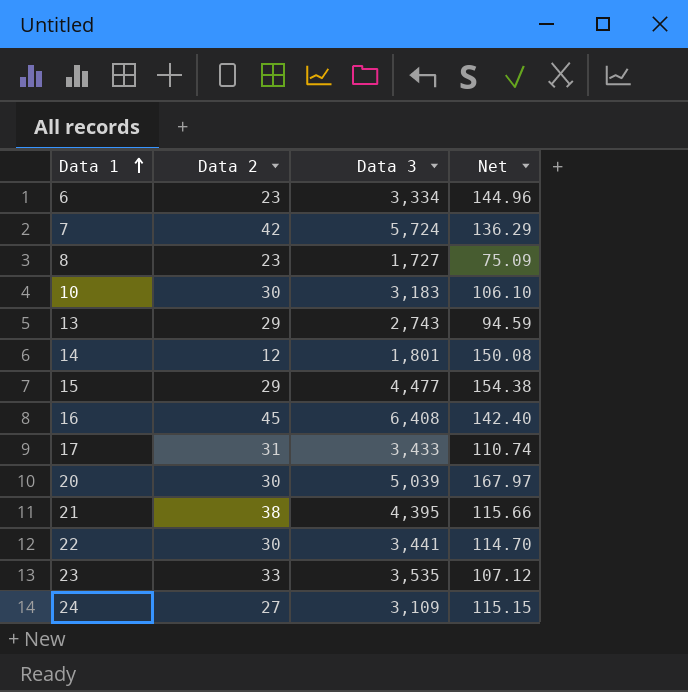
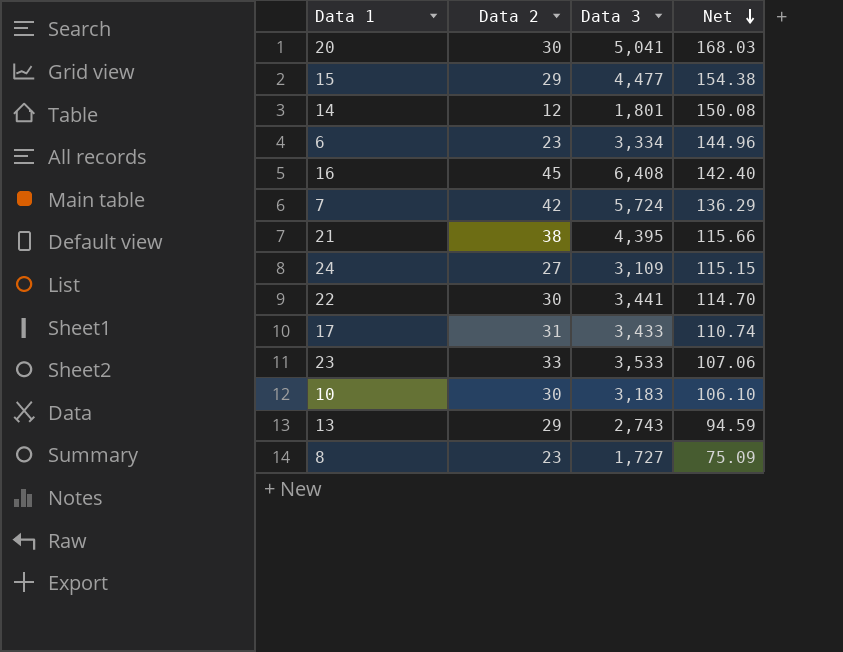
row order: Data 1 ascending -> Net descending
20 | Data 3: 5,039 -> 5,041
20 | Net: 167.97 -> 168.03
23 | Data 3: 3,535 -> 3,533
23 | Net: 107.12 -> 107.06

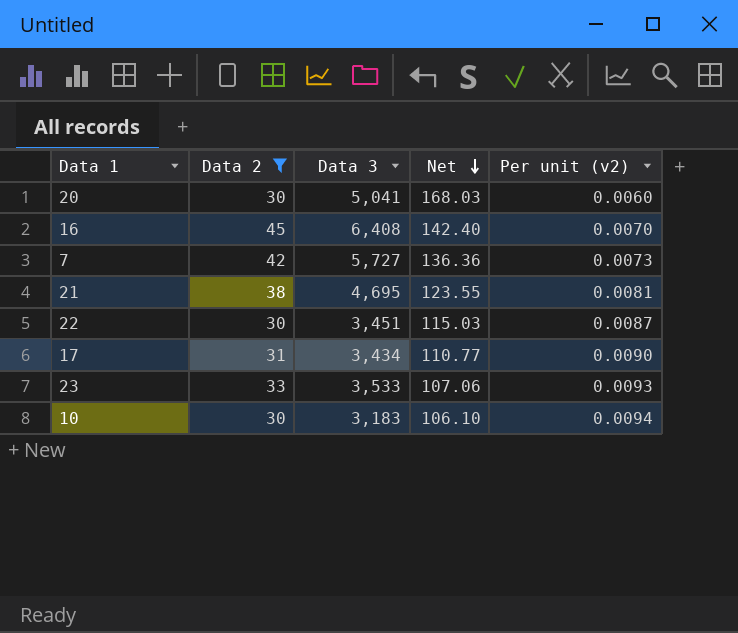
filter: none -> Data 2 >= 30
column Per unit (v2) | formula: none -> [Data 2] / [Data 3]
7 | Data 3: 5,724 -> 5,727
7 | Net: 136.29 -> 136.36
21 | Data 3: 4,395 -> 4,695
21 | Net: 115.66 -> 123.55
22 | Data 3: 3,441 -> 3,451
22 | Net: 114.70 -> 115.03
17 | Data 3: 3,433 -> 3,434
17 | Net: 110.74 -> 110.77

